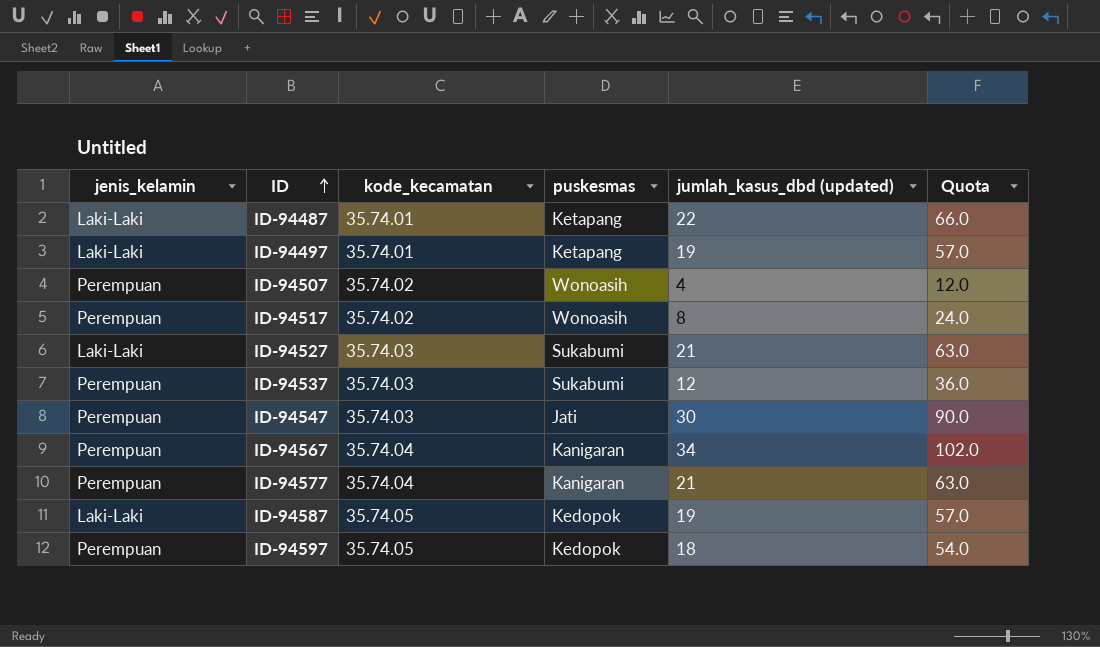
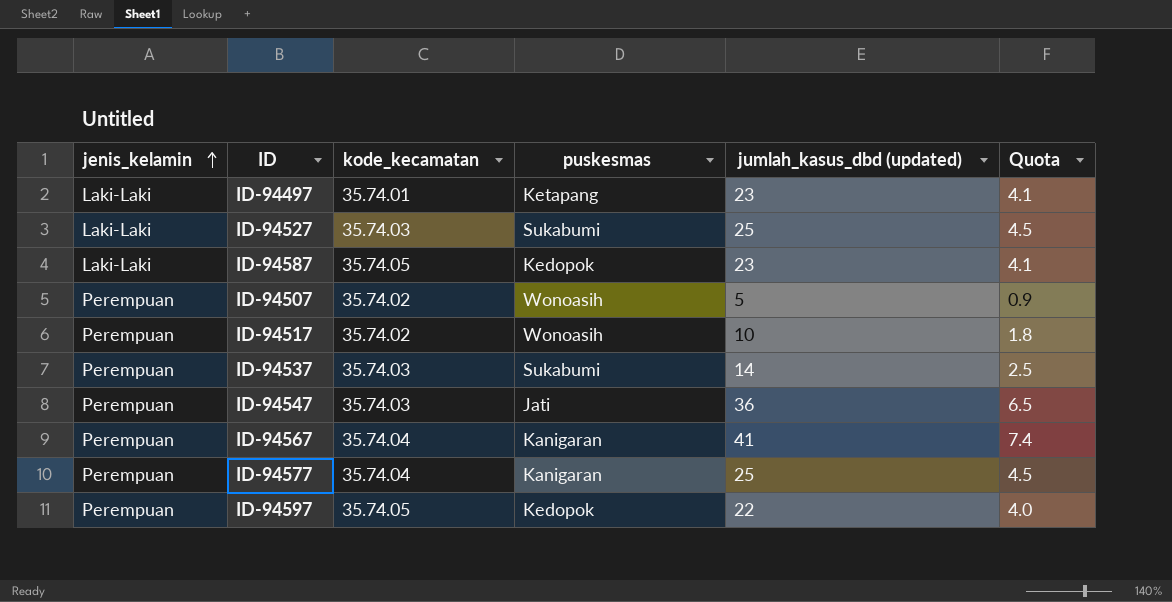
row order: ID ascending -> jenis_kelamin ascending
column Quota | formula: [jumlah_kasus_dbd (updated)] * 3 -> [jumlah_kasus_dbd (updated)] * 0.18
row ID-94487: Laki-Laki | 35.74.01 | Ketapang | 22 | 66.0 -> none
ID-94497 | jumlah_kasus_dbd (updated): 19 -> 23
ID-94527 | jumlah_kasus_dbd (updated): 21 -> 25
ID-94587 | jumlah_kasus_dbd (updated): 19 -> 23
ID-94507 | jumlah_kasus_dbd (updated): 4 -> 5
ID-94517 | jumlah_kasus_dbd (updated): 8 -> 10
ID-94537 | jumlah_kasus_dbd (updated): 12 -> 14
ID-94547 | jumlah_kasus_dbd (updated): 30 -> 36
ID-94567 | jumlah_kasus_dbd (updated): 34 -> 41
ID-94577 | jumlah_kasus_dbd (updated): 21 -> 25
ID-94597 | jumlah_kasus_dbd (updated): 18 -> 22

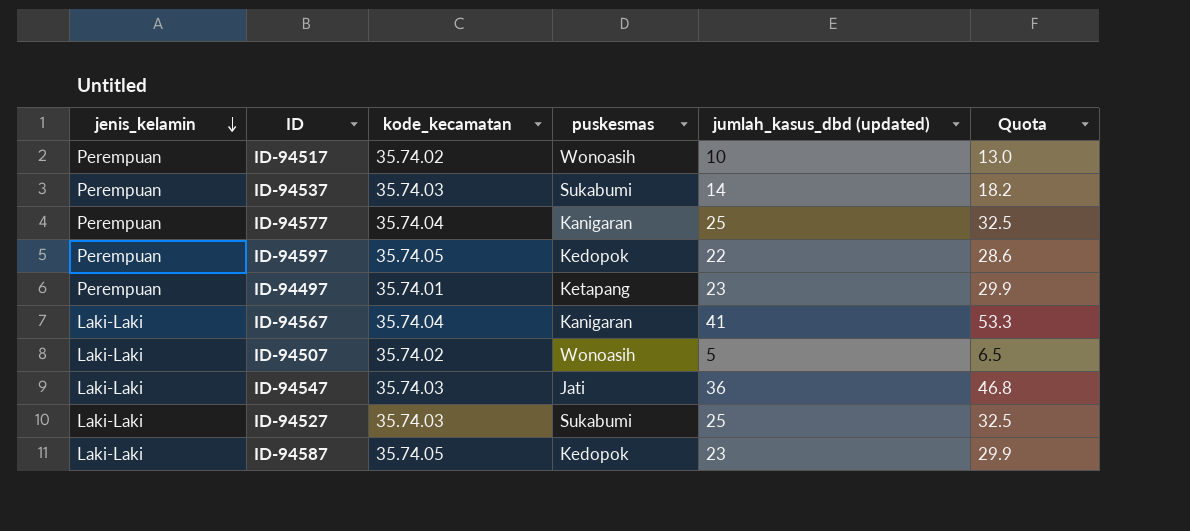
row order: jenis_kelamin ascending -> jenis_kelamin descending
column Quota | formula: [jumlah_kasus_dbd (updated)] * 0.18 -> [jumlah_kasus_dbd (updated)] * 1.3
ID-94497 | jenis_kelamin: Laki-Laki -> Perempuan
ID-94567 | jenis_kelamin: Perempuan -> Laki-Laki
ID-94507 | jenis_kelamin: Perempuan -> Laki-Laki
ID-94547 | jenis_kelamin: Perempuan -> Laki-Laki

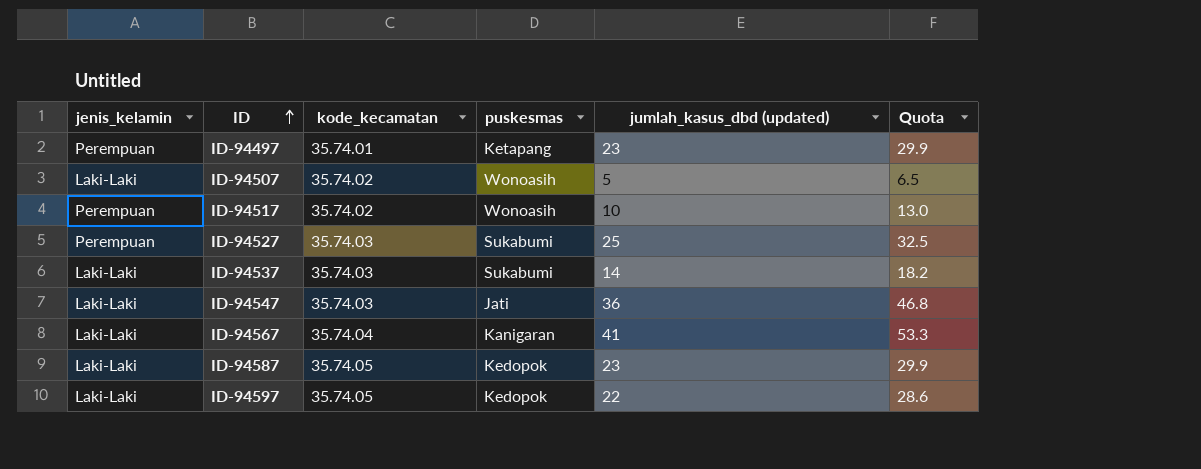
row order: jenis_kelamin descending -> ID ascending
row ID-94577: Perempuan | 35.74.04 | Kanigaran | 25 | 32.5 -> none
ID-94527 | jenis_kelamin: Laki-Laki -> Perempuan
ID-94537 | jenis_kelamin: Perempuan -> Laki-Laki
ID-94597 | jenis_kelamin: Perempuan -> Laki-Laki

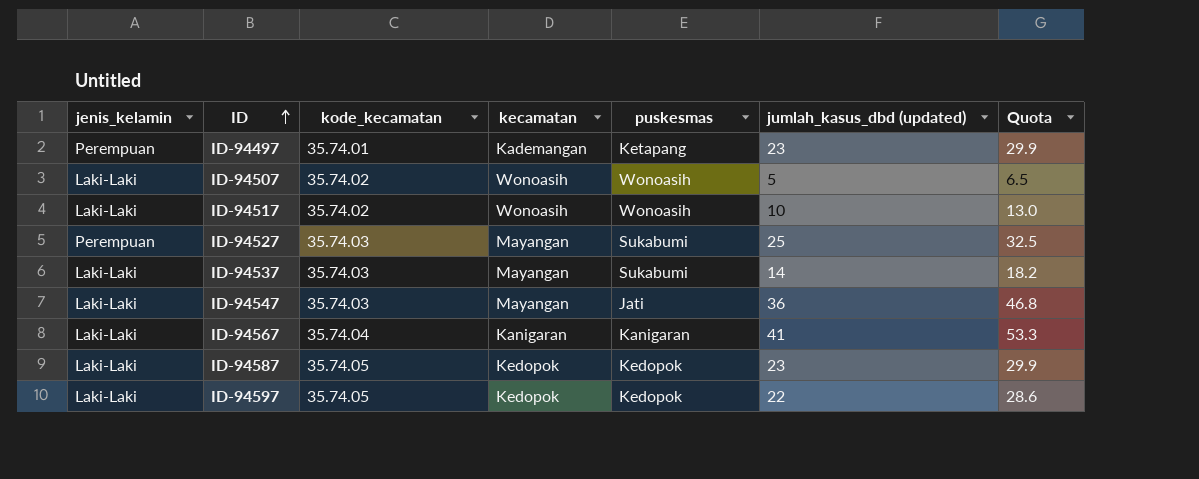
column kecamatan | position: none -> 4
ID-94517 | jenis_kelamin: Perempuan -> Laki-Laki

